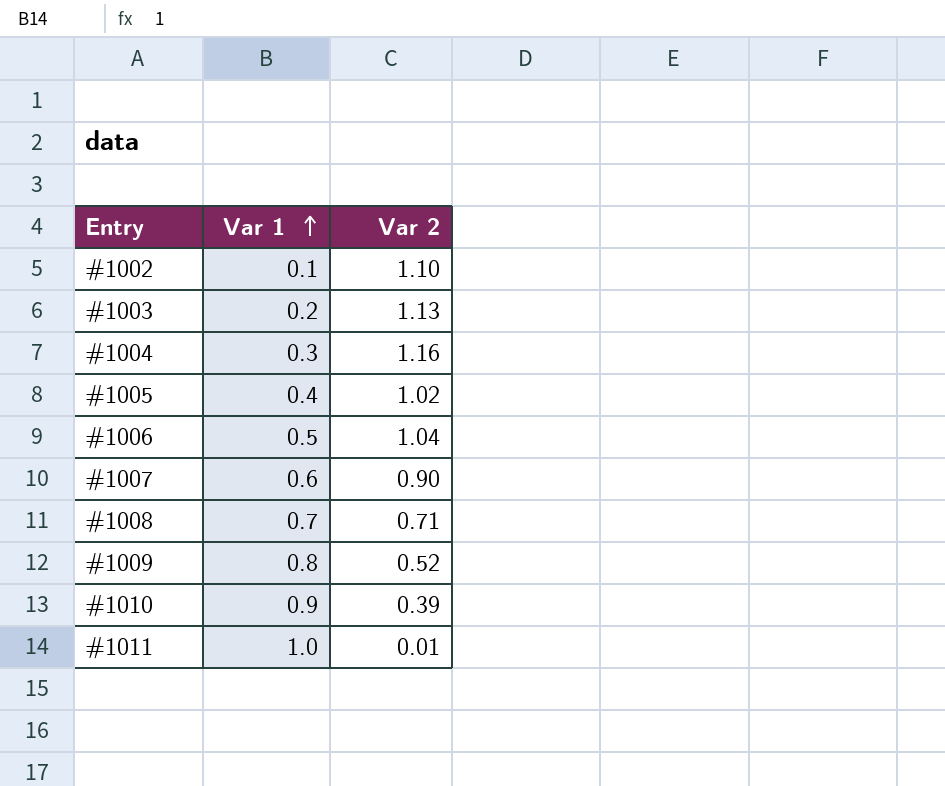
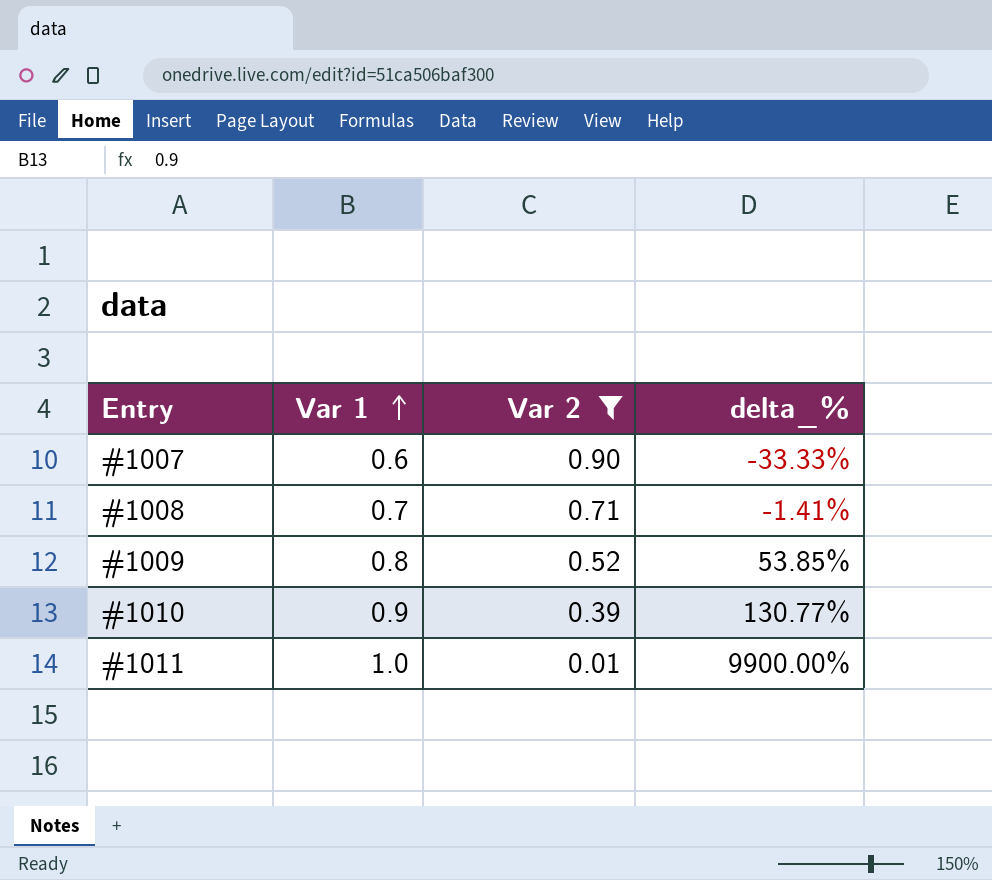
filter: none -> Var 2 <= 0.90
column delta_% | formula: none -> ([Var 1] - [Var 2]) / [Var 2]

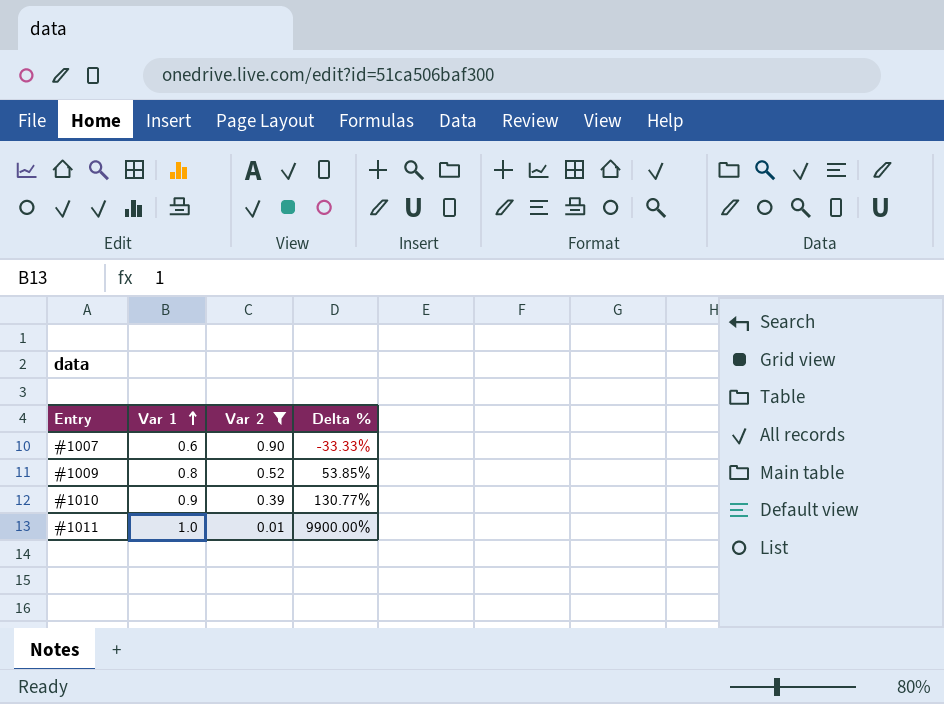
column name: delta_% -> Delta %
row #1008: 0.7 | 0.71 | -1.41% -> none

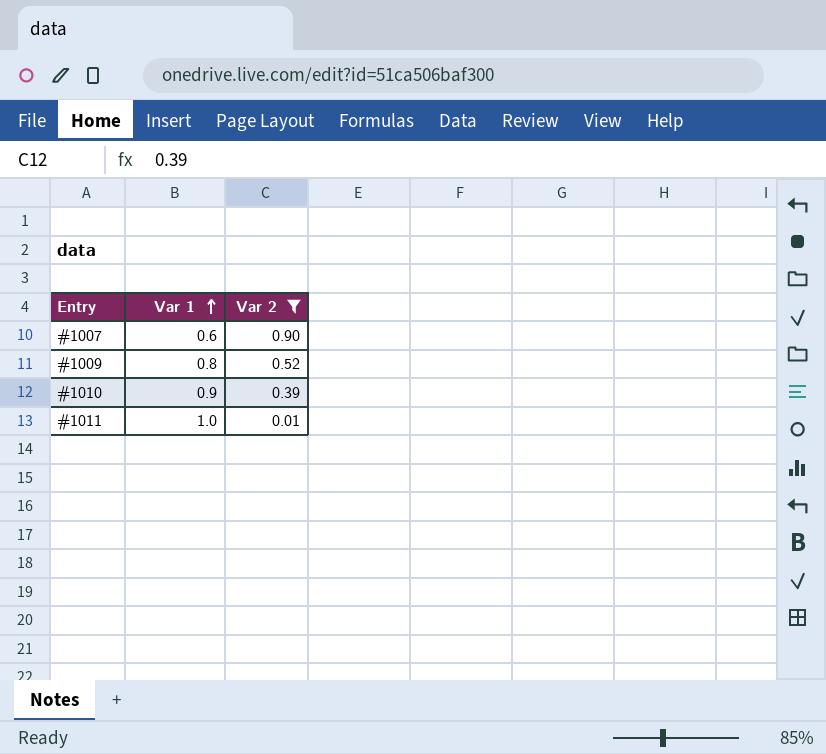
column Delta % | formula: ([Var 1] - [Var 2]) / [Var 2] -> none

